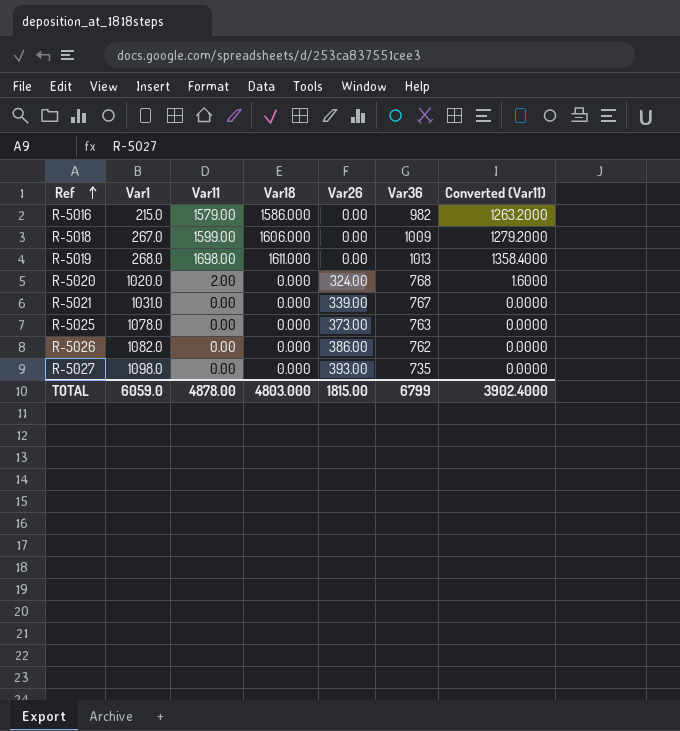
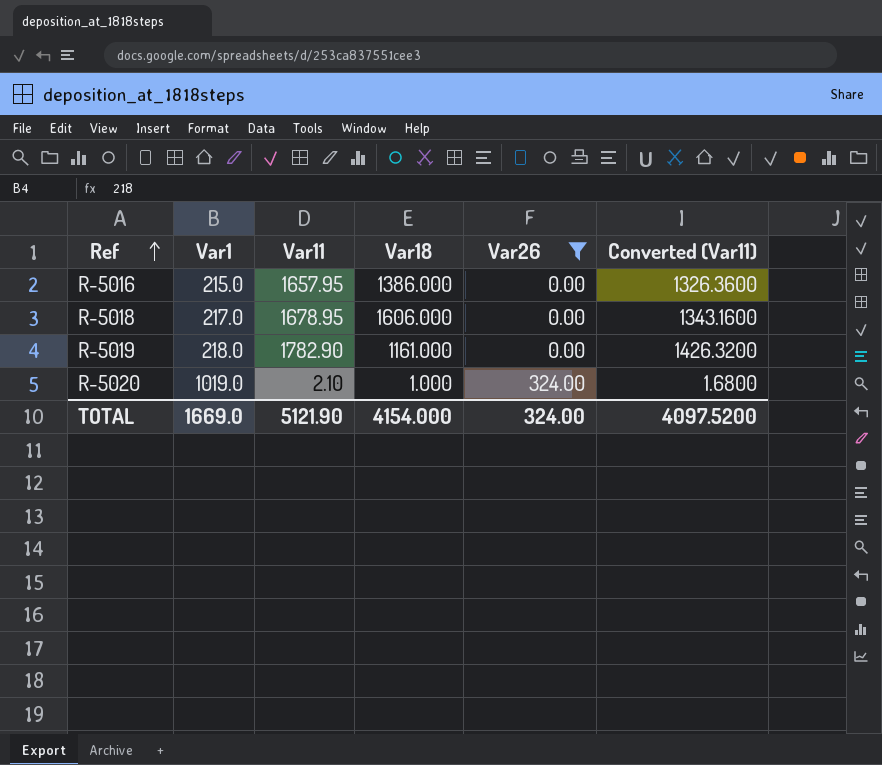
filter: none -> Var26 <= 324.00
column Var36 | position: 6 -> none
R-5016 | Var11: 1579.00 -> 1657.95
R-5016 | Var18: 1586.000 -> 1386.000
R-5016 | Converted (Var11): 1263.2000 -> 1326.3600
R-5018 | Var1: 267.0 -> 217.0
R-5018 | Var11: 1599.00 -> 1678.95
R-5018 | Converted (Var11): 1279.2000 -> 1343.1600
R-5019 | Var1: 268.0 -> 218.0
R-5019 | Var11: 1698.00 -> 1782.90
R-5019 | Var18: 1611.000 -> 1161.000
R-5019 | Converted (Var11): 1358.4000 -> 1426.3200
R-5020 | Var1: 1020.0 -> 1019.0
R-5020 | Var11: 2.00 -> 2.10
R-5020 | Var18: 0.000 -> 1.000
R-5020 | Converted (Var11): 1.6000 -> 1.6800
TOTAL | Var1: 6059.0 -> 1669.0
TOTAL | Var11: 4878.00 -> 5121.90
TOTAL | Var18: 4803.000 -> 4154.000
TOTAL | Var26: 1815.00 -> 324.00
TOTAL | Converted (Var11): 3902.4000 -> 4097.5200

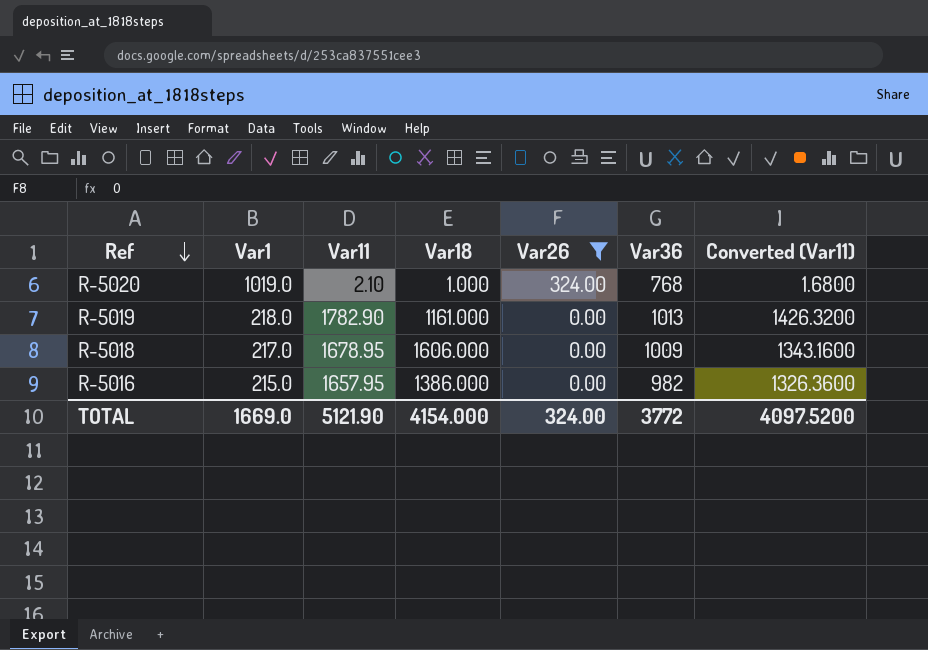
row order: Ref ascending -> Ref descending
column Var36 | position: none -> 6

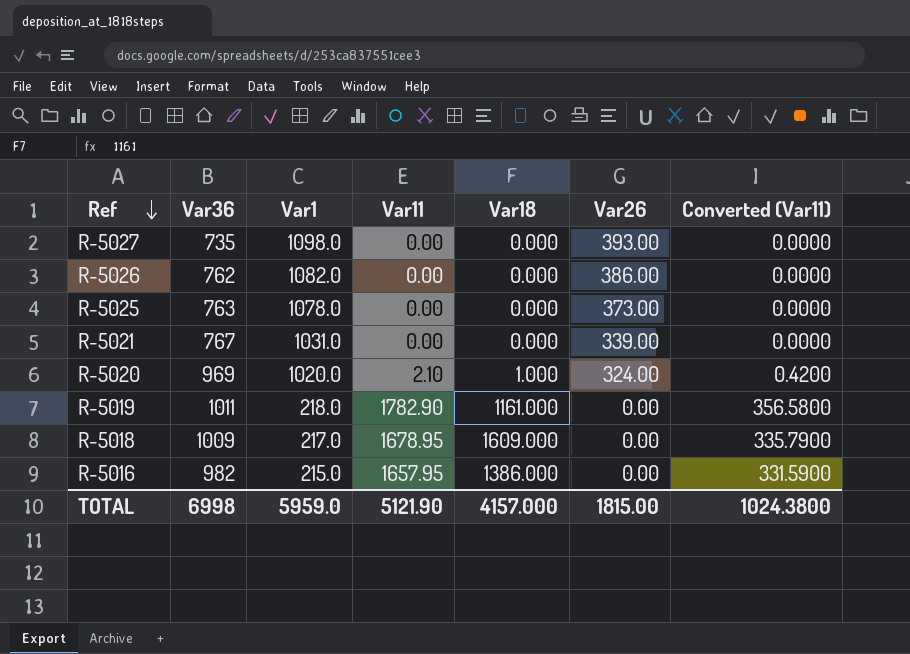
filter: Var26 <= 324.00 -> none
column Var36 | position: 6 -> 2
column Converted (Var11) | formula: [Var11] * 0.8 -> [Var11] * 0.2
R-5020 | Var36: 768 -> 969
R-5020 | Var1: 1019.0 -> 1020.0
R-5019 | Var36: 1013 -> 1011
R-5018 | Var18: 1606.000 -> 1609.000
TOTAL | Var36: 3772 -> 6998
TOTAL | Var1: 1669.0 -> 5959.0
TOTAL | Var18: 4154.000 -> 4157.000
TOTAL | Var26: 324.00 -> 1815.00
TOTAL | Converted (Var11): 4097.5200 -> 1024.3800

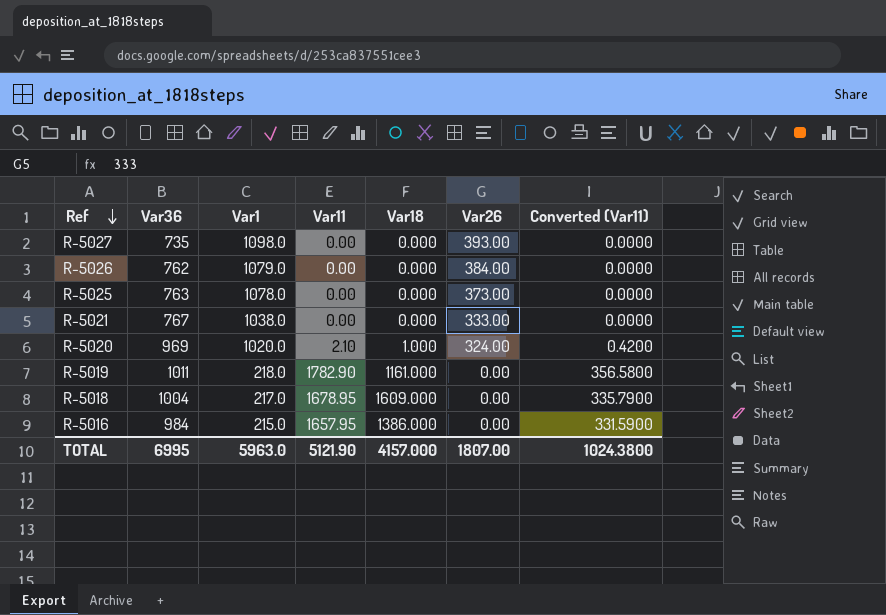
R-5026 | Var1: 1082.0 -> 1079.0
R-5026 | Var26: 386.00 -> 384.00
R-5021 | Var1: 1031.0 -> 1038.0
R-5021 | Var26: 339.00 -> 333.00
R-5018 | Var36: 1009 -> 1004
R-5016 | Var36: 982 -> 984
TOTAL | Var36: 6998 -> 6995
TOTAL | Var1: 5959.0 -> 5963.0
TOTAL | Var26: 1815.00 -> 1807.00

